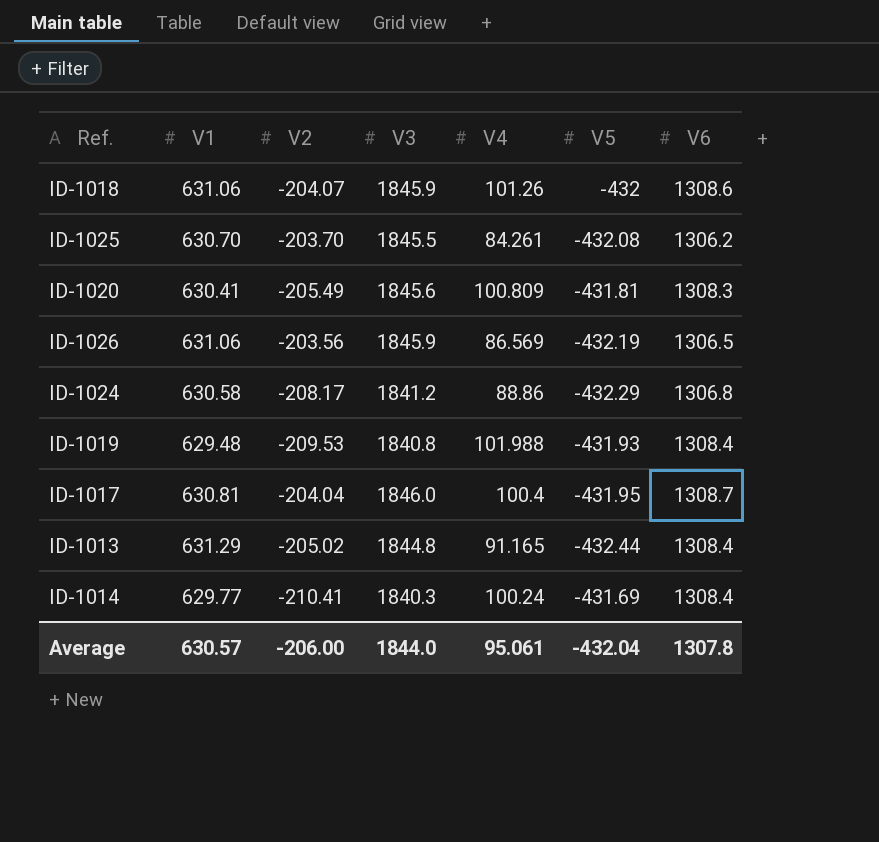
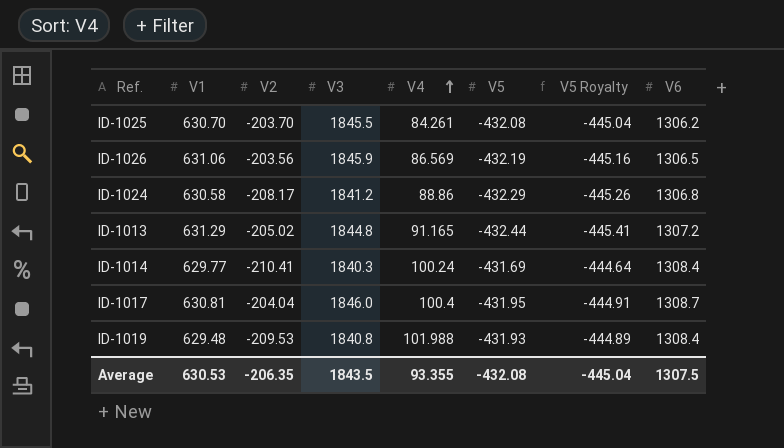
row order: none -> V4 ascending
column V5 Royalty | formula: none -> [V5] * 1.03
row ID-1018: 631.06 | -204.07 | 1845.9 | 101.26 | -432 | 1308.6 -> none
row ID-1020: 630.41 | -205.49 | 1845.6 | 100.809 | -431.81 | 1308.3 -> none
ID-1013 | V6: 1308.4 -> 1307.2
Average | V1: 630.57 -> 630.53
Average | V2: -206.00 -> -206.35
Average | V3: 1844.0 -> 1843.5
Average | V4: 95.061 -> 93.355
Average | V5: -432.04 -> -432.08
Average | V6: 1307.8 -> 1307.5

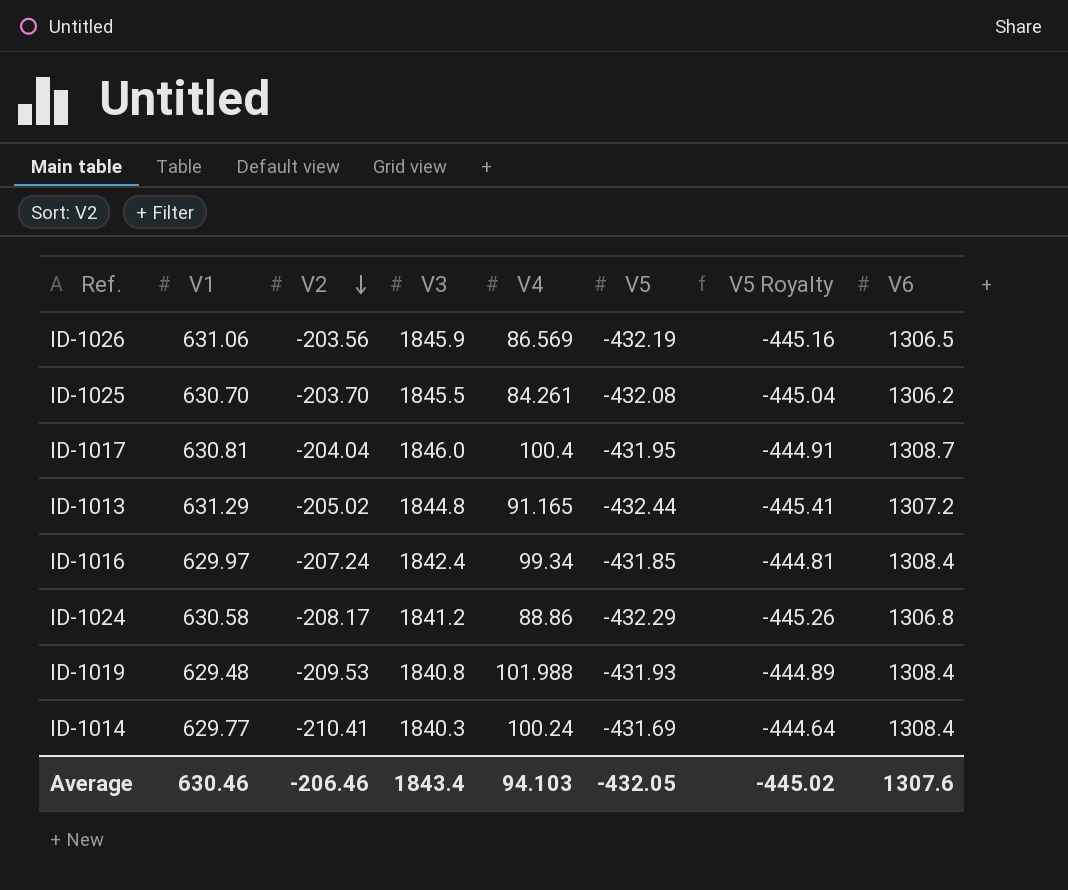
row order: V4 ascending -> V2 descending
row ID-1016: none -> 629.97 | -207.24 | 1842.4 | 99.34 | -431.85 | -444.81 | 1308.4
Average | V1: 630.53 -> 630.46
Average | V2: -206.35 -> -206.46
Average | V3: 1843.5 -> 1843.4
Average | V4: 93.355 -> 94.103
Average | V5: -432.08 -> -432.05
Average | V5 Royalty: -445.04 -> -445.02
Average | V6: 1307.5 -> 1307.6

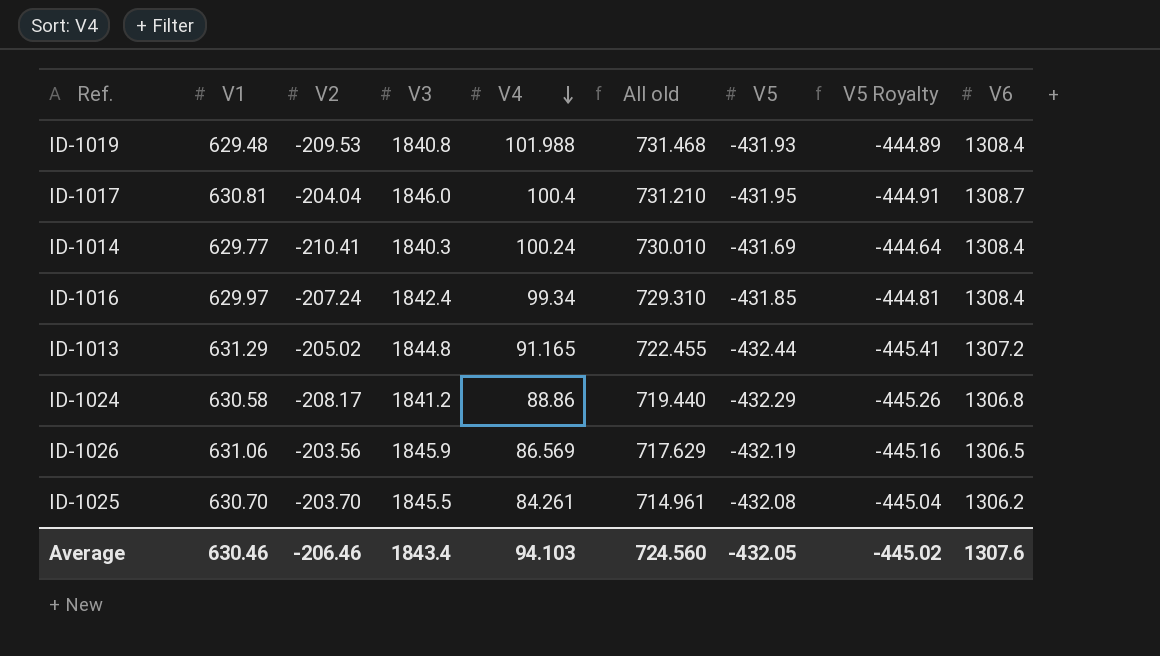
row order: V2 descending -> V4 descending
column All old | formula: none -> [V1] + [V4]

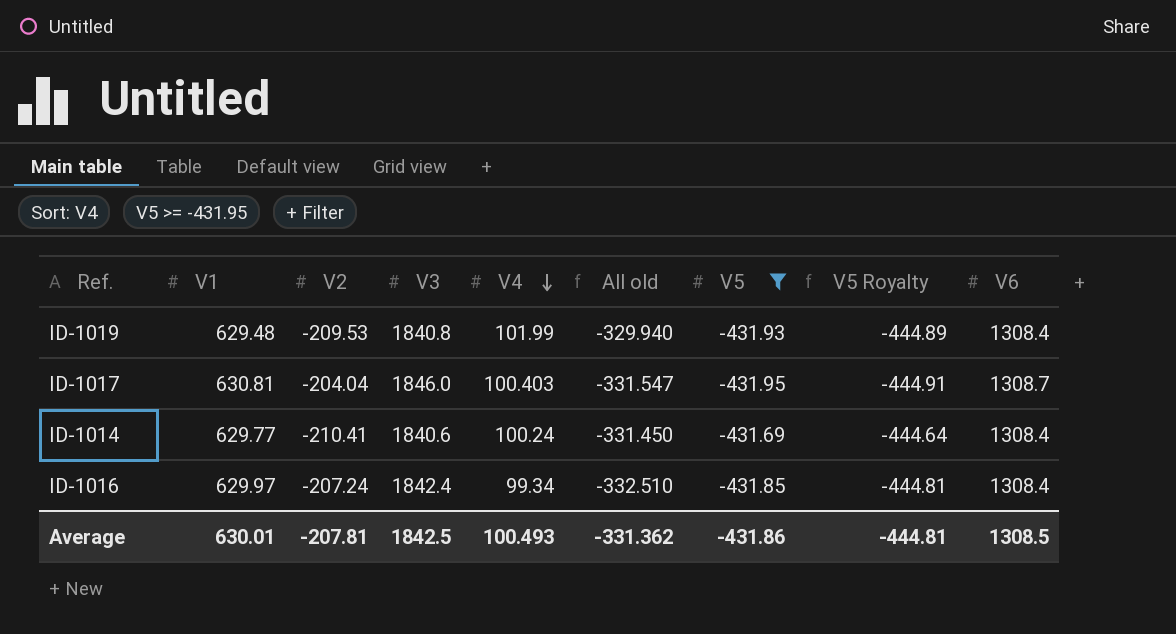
filter: none -> V5 >= -431.95
column All old | formula: [V1] + [V4] -> [V4] + [V5]
ID-1019 | V4: 101.988 -> 101.99
ID-1017 | V4: 100.4 -> 100.403
ID-1014 | V3: 1840.3 -> 1840.6
Average | V1: 630.46 -> 630.01
Average | V2: -206.46 -> -207.81
Average | V3: 1843.4 -> 1842.5
Average | V4: 94.103 -> 100.493
Average | All old: 724.560 -> -331.362
Average | V5: -432.05 -> -431.86
Average | V5 Royalty: -445.02 -> -444.81
Average | V6: 1307.6 -> 1308.5

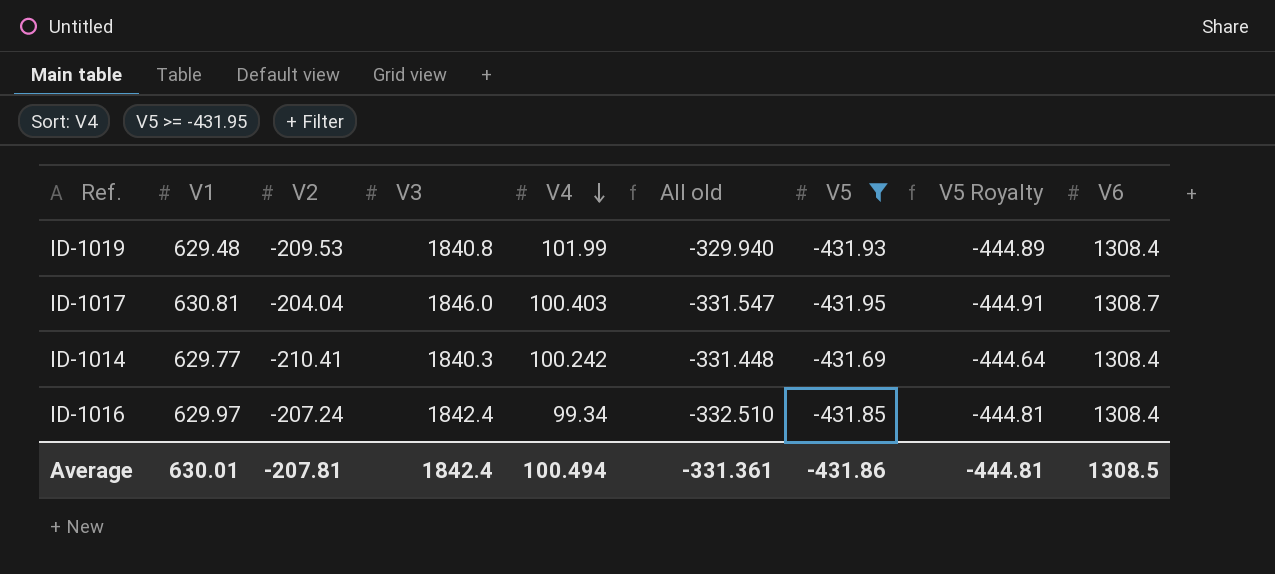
ID-1014 | V3: 1840.6 -> 1840.3
ID-1014 | V4: 100.24 -> 100.242
ID-1014 | All old: -331.450 -> -331.448
Average | V3: 1842.5 -> 1842.4
Average | V4: 100.493 -> 100.494
Average | All old: -331.362 -> -331.361

